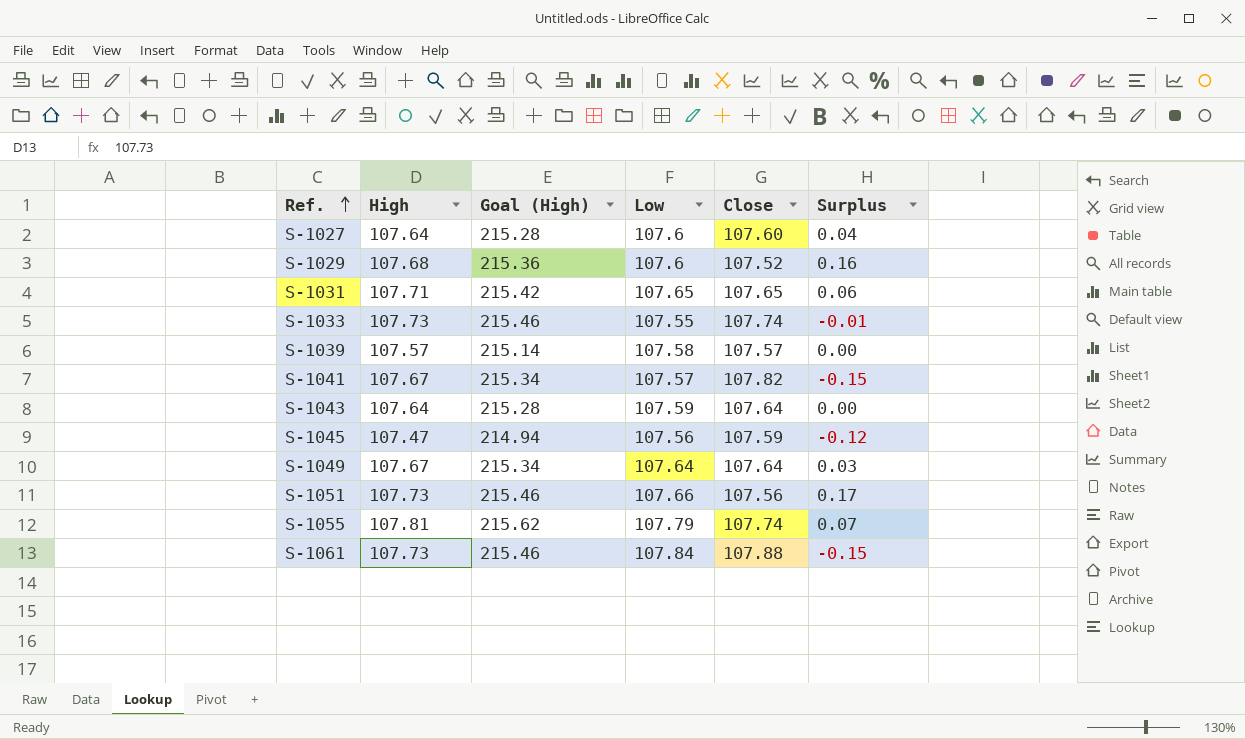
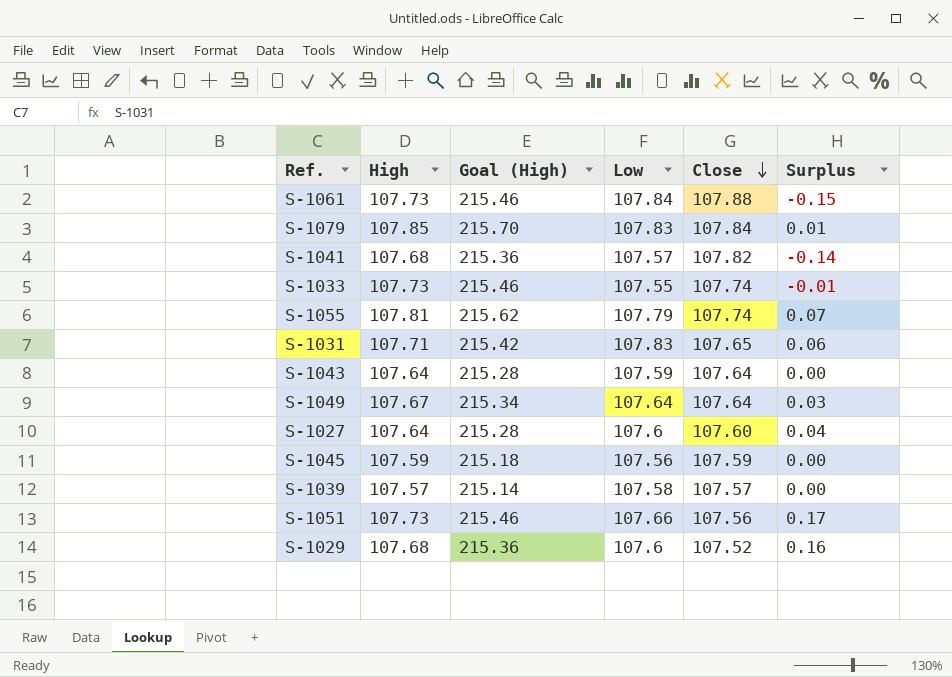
row order: Ref. ascending -> Close descending
row S-1079: none -> 107.85 | 215.70 | 107.83 | 107.84 | 0.01
S-1041 | High: 107.67 -> 107.68
S-1041 | Goal (High): 215.34 -> 215.36
S-1041 | Surplus: -0.15 -> -0.14
S-1031 | Low: 107.65 -> 107.83
S-1045 | High: 107.47 -> 107.59
S-1045 | Goal (High): 214.94 -> 215.18
S-1045 | Surplus: -0.12 -> 0.00

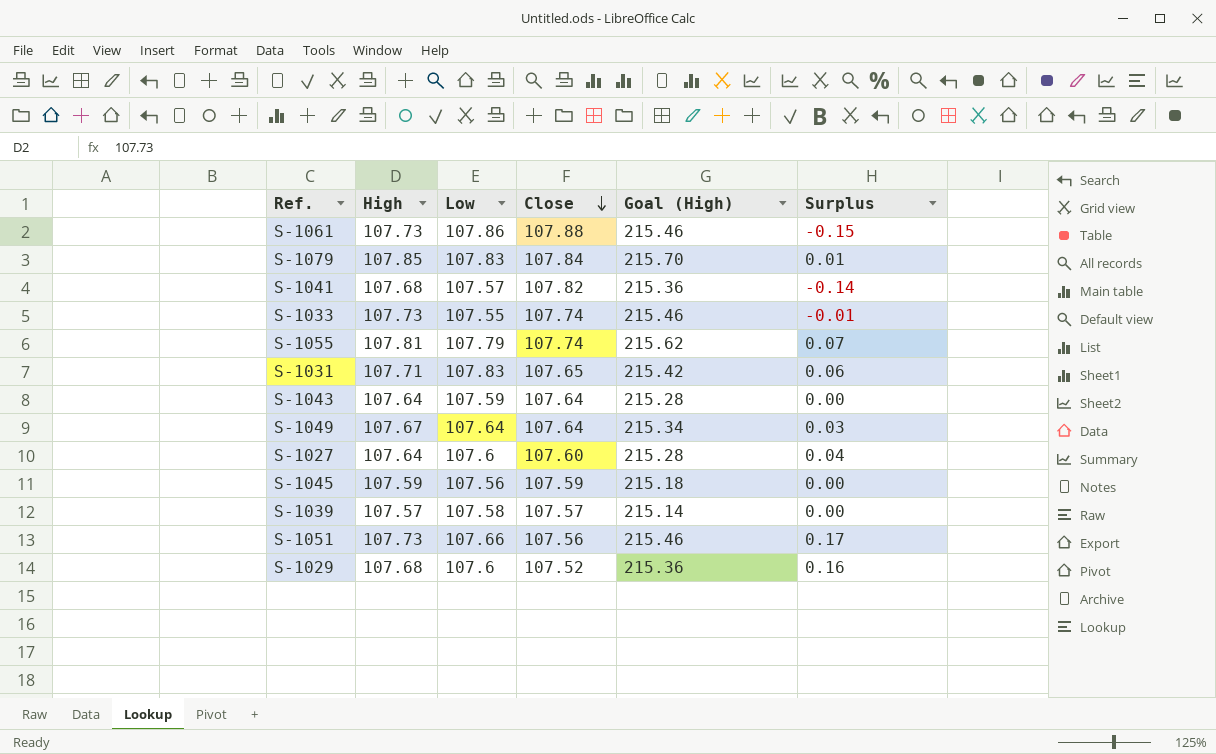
column Goal (High) | position: 3 -> 5
S-1061 | Low: 107.84 -> 107.86

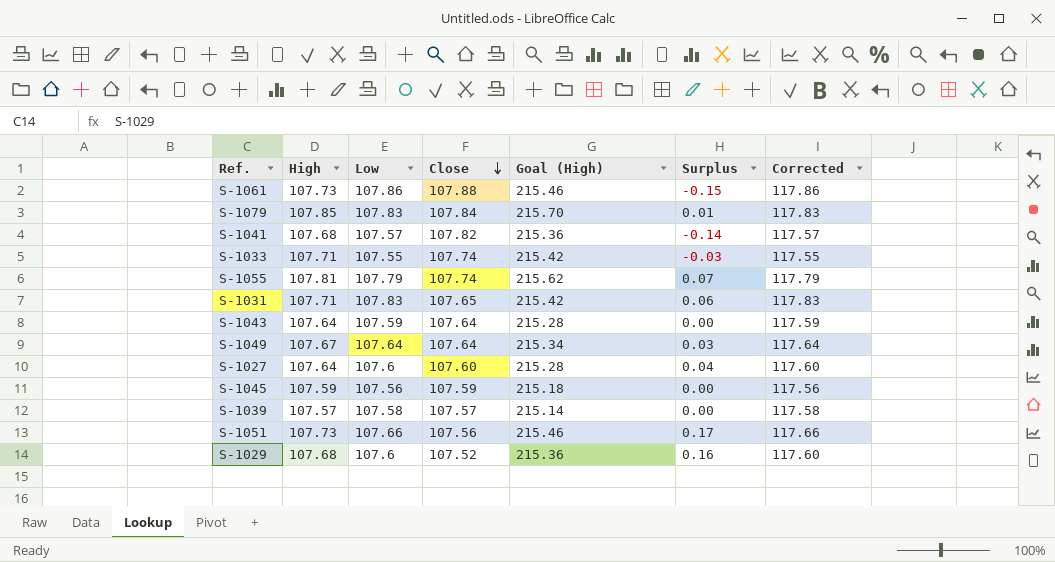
column Corrected | formula: none -> [Low] + 10
S-1033 | High: 107.73 -> 107.71
S-1033 | Goal (High): 215.46 -> 215.42
S-1033 | Surplus: -0.01 -> -0.03

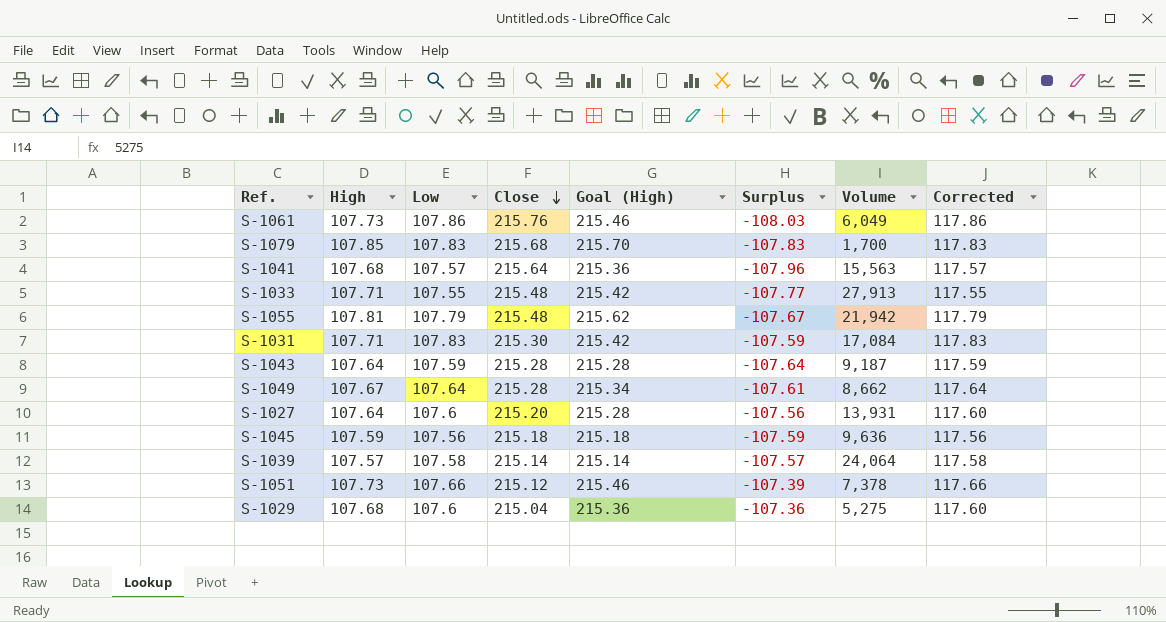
column Volume | position: none -> 7
S-1061 | Close: 107.88 -> 215.76
S-1061 | Surplus: -0.15 -> -108.03
S-1079 | Close: 107.84 -> 215.68
S-1079 | Surplus: 0.01 -> -107.83
S-1041 | Close: 107.82 -> 215.64
S-1041 | Surplus: -0.14 -> -107.96
S-1033 | Close: 107.74 -> 215.48
S-1033 | Surplus: -0.03 -> -107.77
S-1055 | Close: 107.74 -> 215.48
S-1055 | Surplus: 0.07 -> -107.67
S-1031 | Close: 107.65 -> 215.30
S-1031 | Surplus: 0.06 -> -107.59
S-1043 | Close: 107.64 -> 215.28
S-1043 | Surplus: 0.00 -> -107.64
S-1049 | Close: 107.64 -> 215.28
S-1049 | Surplus: 0.03 -> -107.61
S-1027 | Close: 107.60 -> 215.20
S-1027 | Surplus: 0.04 -> -107.56
S-1045 | Close: 107.59 -> 215.18
S-1045 | Surplus: 0.00 -> -107.59
S-1039 | Close: 107.57 -> 215.14
S-1039 | Surplus: 0.00 -> -107.57
S-1051 | Close: 107.56 -> 215.12
S-1051 | Surplus: 0.17 -> -107.39
S-1029 | Close: 107.52 -> 215.04
S-1029 | Surplus: 0.16 -> -107.36

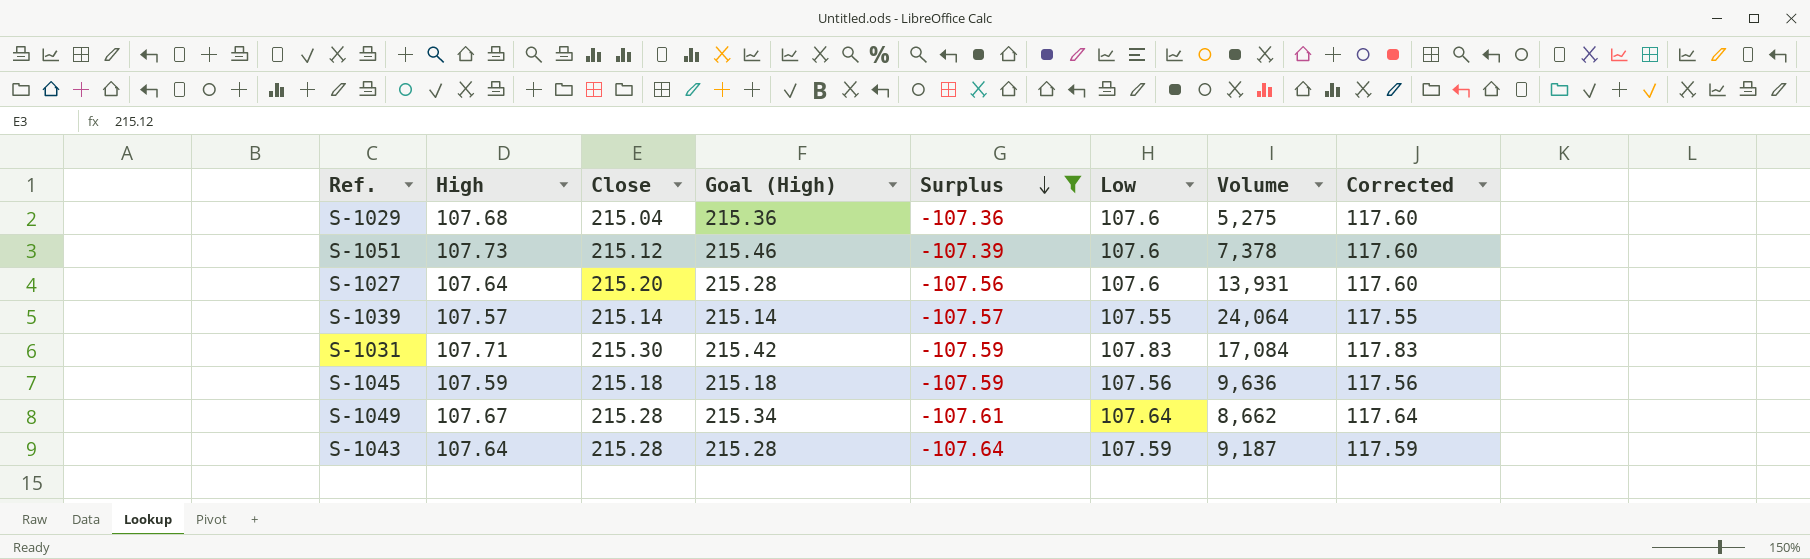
filter: none -> Surplus >= -107.64
row order: Close descending -> Surplus descending
column Low | position: 3 -> 6
S-1051 | Low: 107.66 -> 107.6
S-1051 | Corrected: 117.66 -> 117.60
S-1039 | Low: 107.58 -> 107.55
S-1039 | Corrected: 117.58 -> 117.55

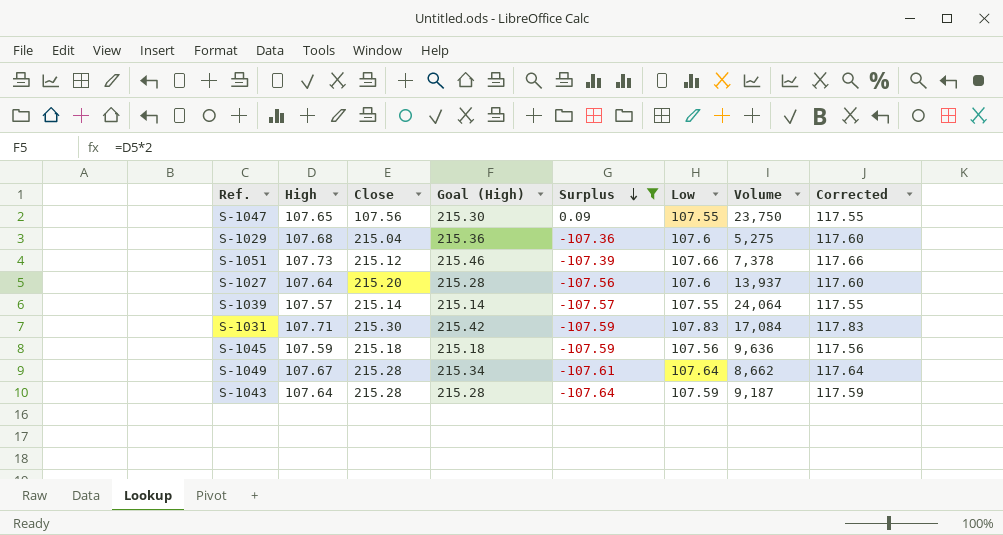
row S-1047: none -> 107.65 | 107.56 | 215.30 | 0.09 | 107.55 | 23,750 | 117.55
S-1051 | Low: 107.6 -> 107.66
S-1051 | Corrected: 117.60 -> 117.66
S-1027 | Volume: 13,931 -> 13,937

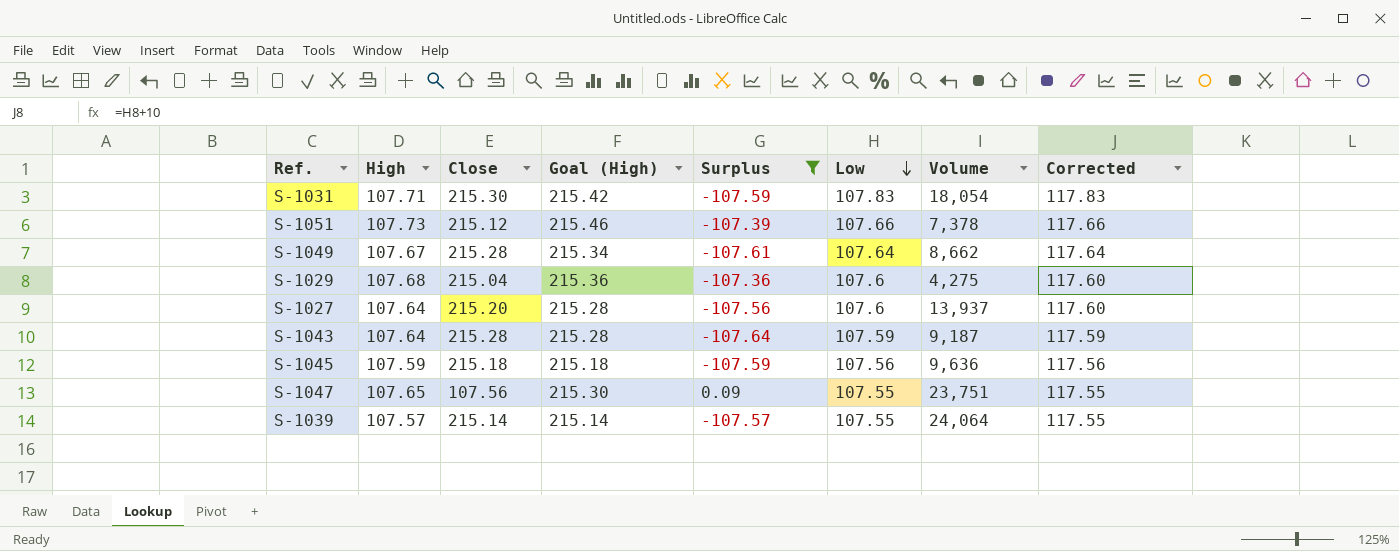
row order: Surplus descending -> Low descending
S-1031 | Volume: 17,084 -> 18,054
S-1029 | Volume: 5,275 -> 4,275
S-1047 | Volume: 23,750 -> 23,751

